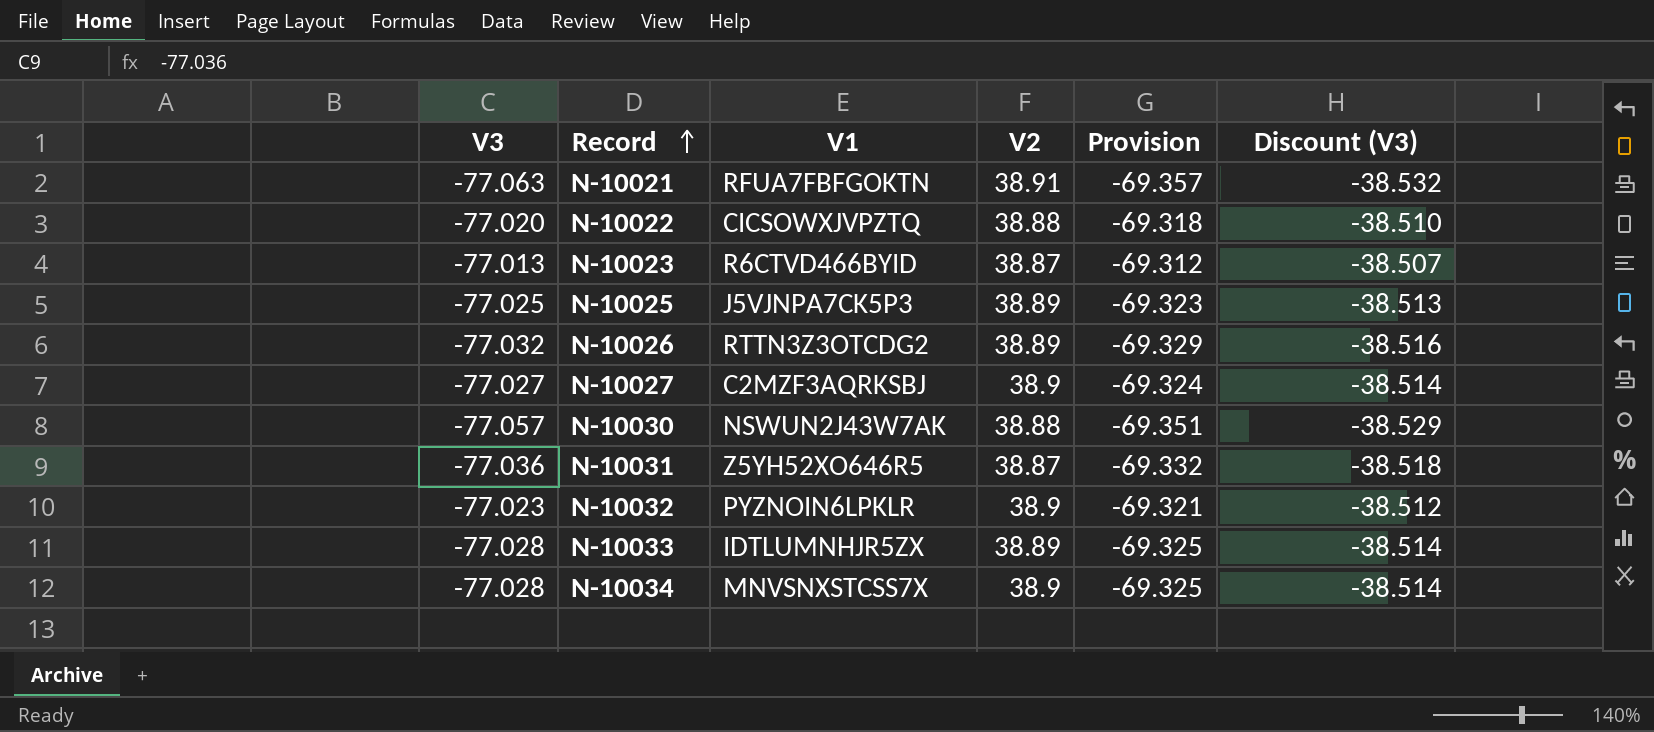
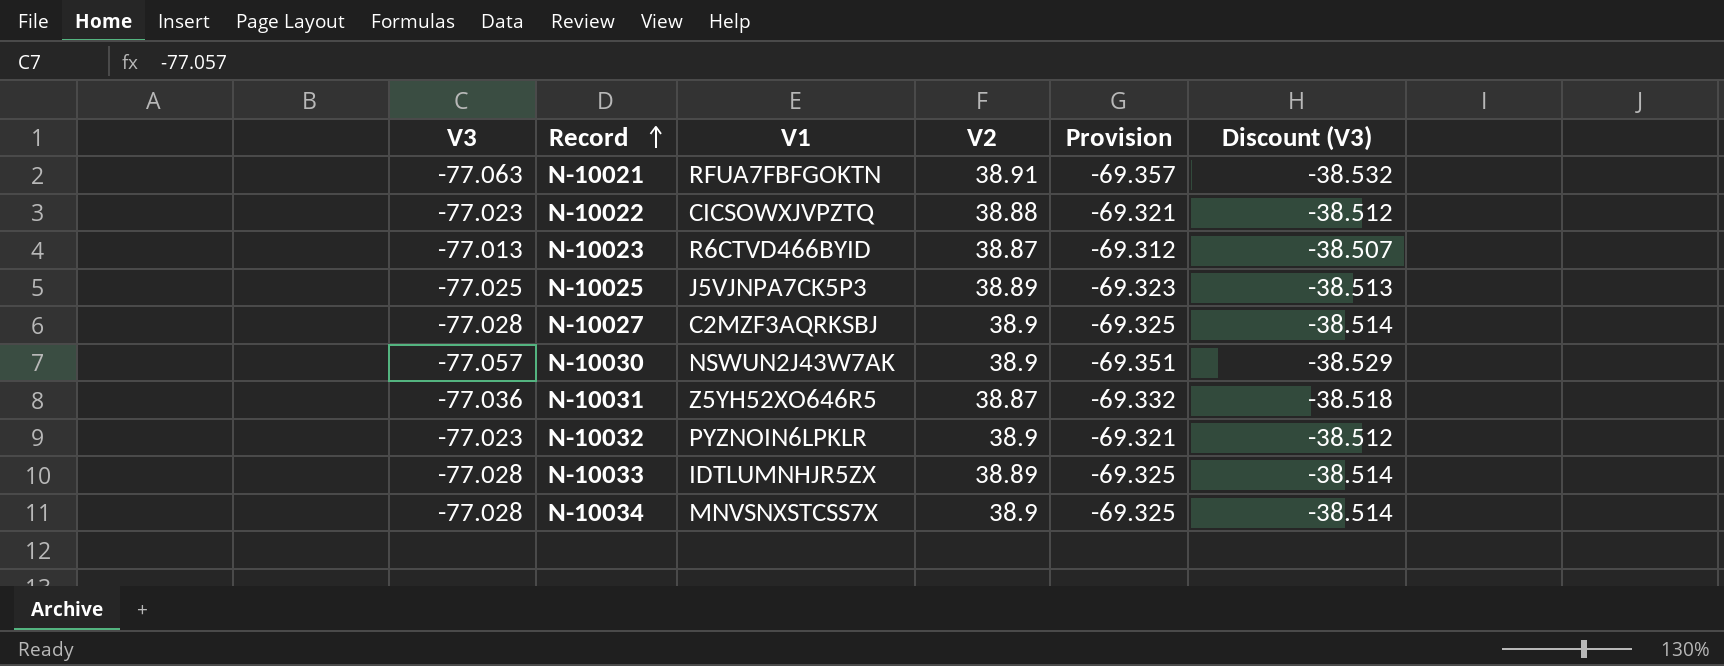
row N-10026: -77.032 | RTTN3Z3OTCDG2 | 38.89 | -69.329 | -38.516 -> none
N-10022 | V3: -77.020 -> -77.023
N-10022 | Provision: -69.318 -> -69.321
N-10022 | Discount (V3): -38.510 -> -38.512
N-10027 | V3: -77.027 -> -77.028
N-10027 | Provision: -69.324 -> -69.325
N-10030 | V2: 38.88 -> 38.9

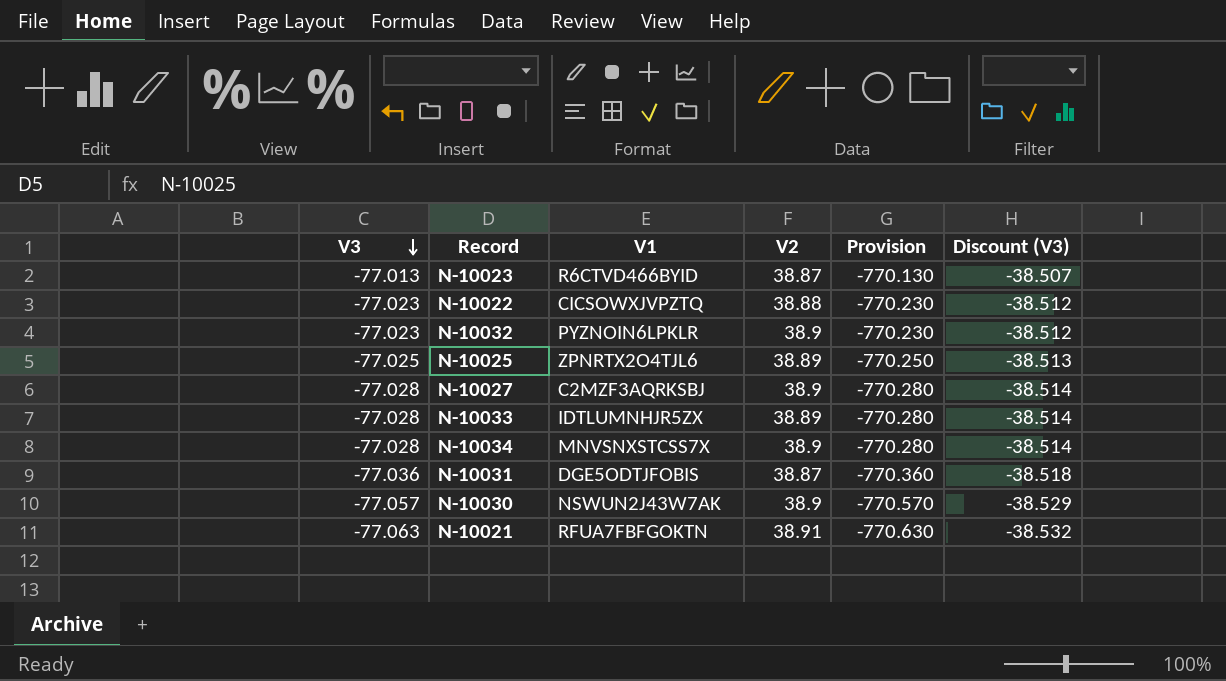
row order: Record ascending -> V3 descending
column Provision | formula: [V3] * 0.9 -> [V3] * 10
N-10025 | V1: J5VJNPA7CK5P3 -> ZPNRTX2O4TJL6
N-10031 | V1: Z5YH52XO646R5 -> DGE5ODTJFOBIS

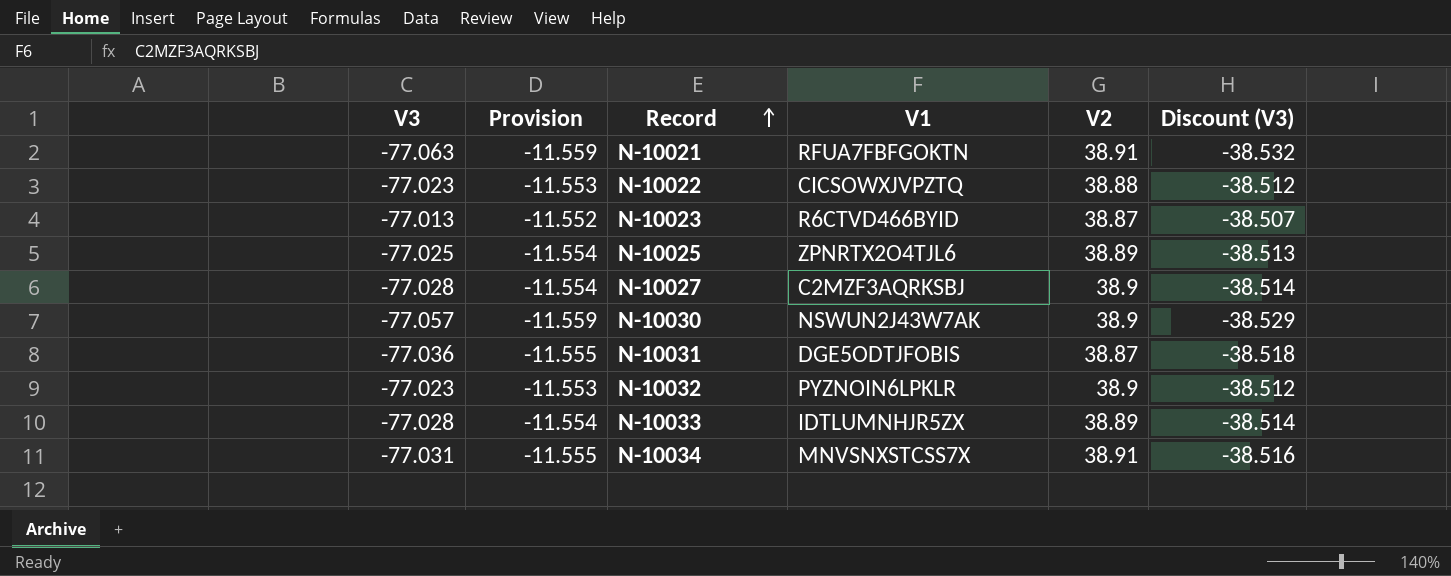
row order: V3 descending -> Record ascending
column Provision | formula: [V3] * 10 -> [V3] * 0.15
column Provision | position: 5 -> 2
N-10034 | V3: -77.028 -> -77.031
N-10034 | V2: 38.9 -> 38.91
N-10034 | Discount (V3): -38.514 -> -38.516

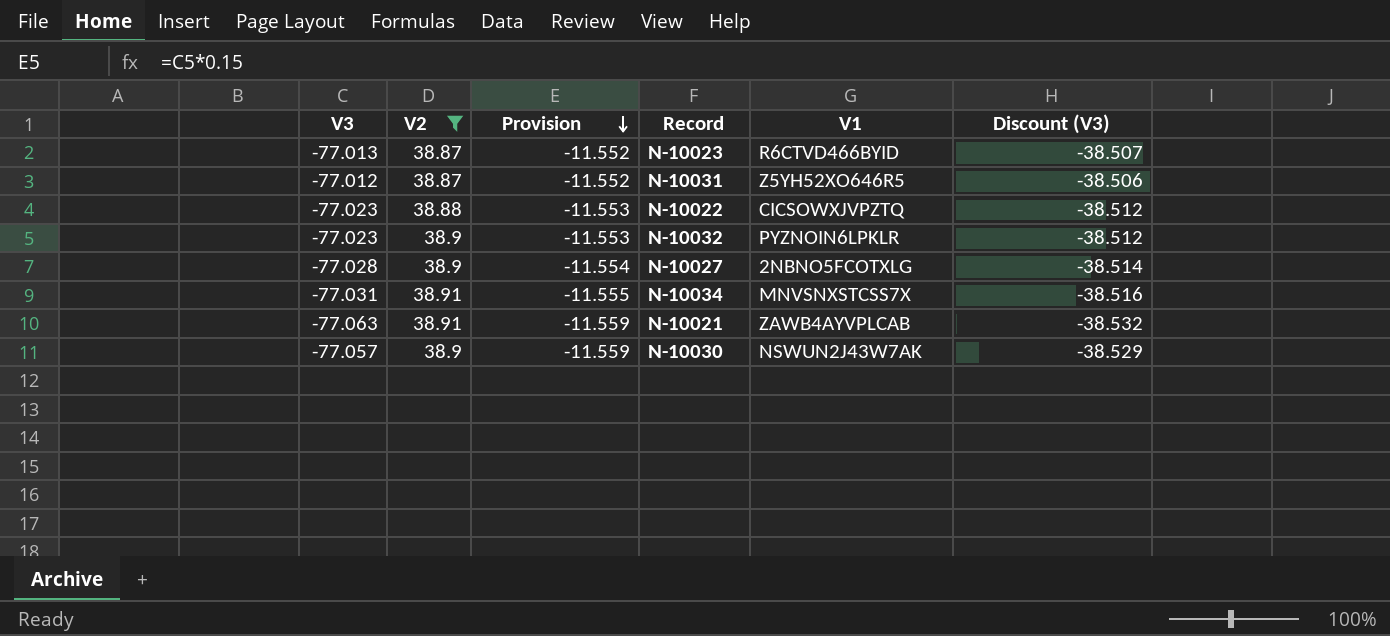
filter: none -> V2 != 38.89
row order: Record ascending -> Provision descending
column V2 | position: 5 -> 2
N-10031 | V3: -77.036 -> -77.012
N-10031 | Provision: -11.555 -> -11.552
N-10031 | V1: DGE5ODTJFOBIS -> Z5YH52XO646R5
N-10031 | Discount (V3): -38.518 -> -38.506
N-10027 | V1: C2MZF3AQRKSBJ -> 2NBNO5FCOTXLG
N-10021 | V1: RFUA7FBFGOKTN -> ZAWB4AYVPLCAB

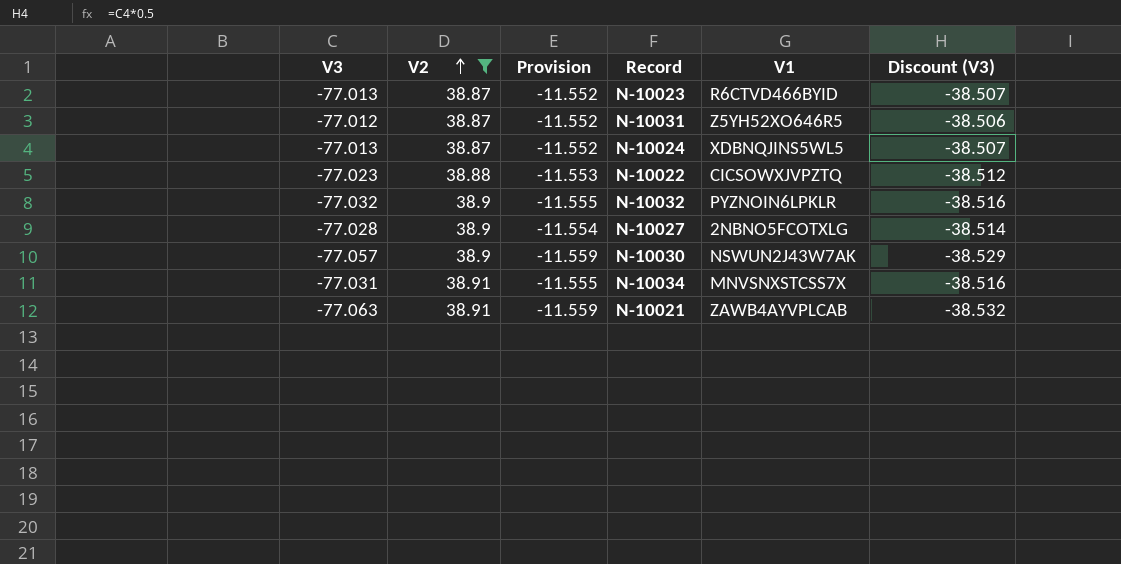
row order: Provision descending -> V2 ascending
row N-10024: none -> -77.013 | 38.87 | -11.552 | XDBNQJINS5WL5 | -38.507
N-10032 | V3: -77.023 -> -77.032
N-10032 | Provision: -11.553 -> -11.555
N-10032 | Discount (V3): -38.512 -> -38.516

